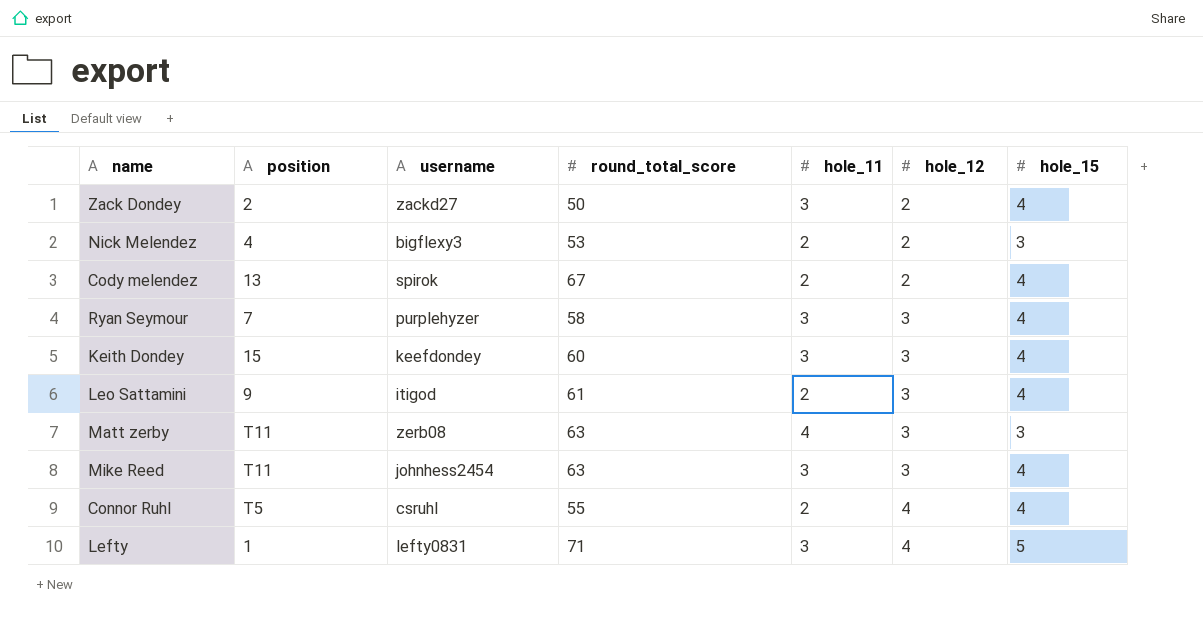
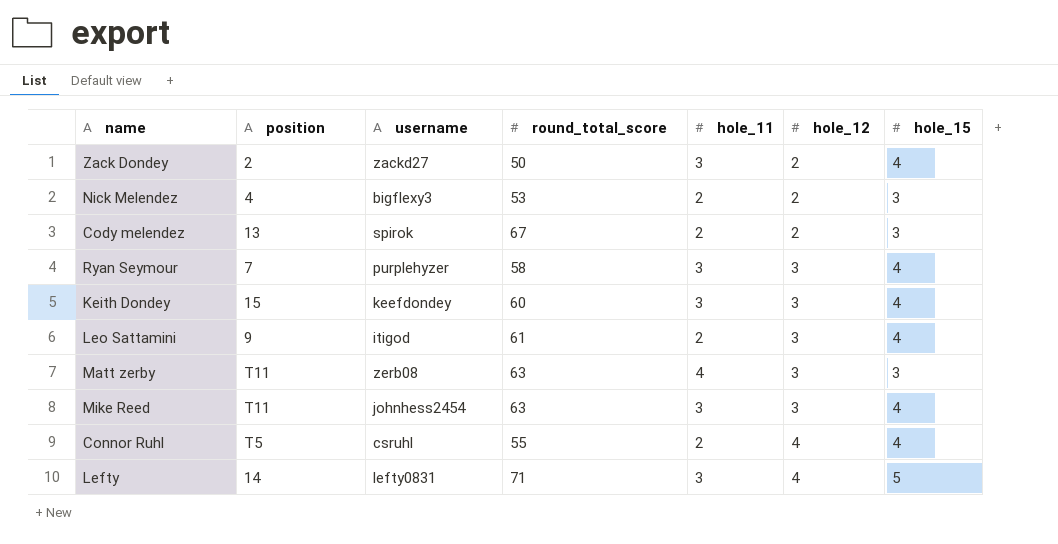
Cody melendez | hole_15: 4 -> 3
Lefty | position: 1 -> 14

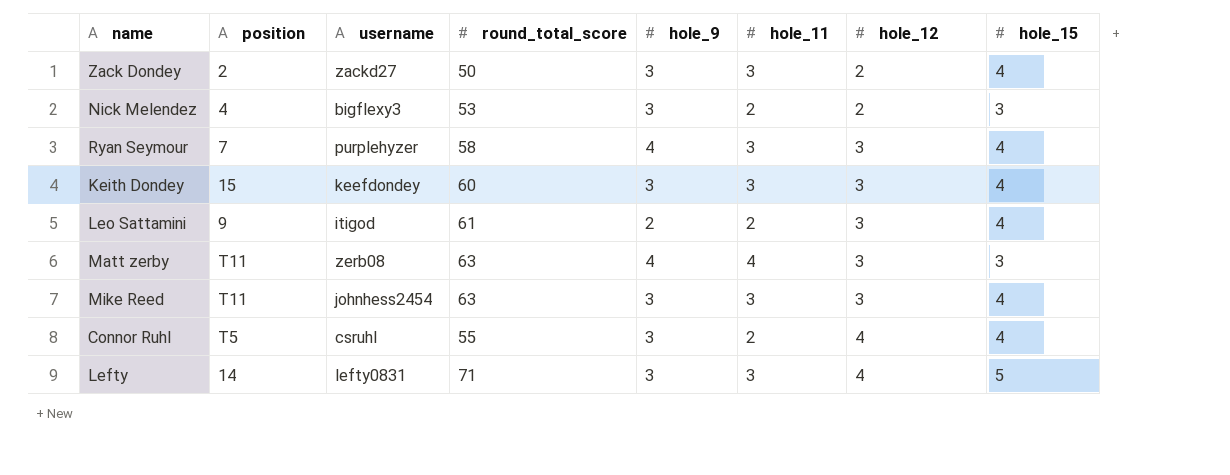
column hole_9 | position: none -> 5
row Cody melendez: 13 | spirok | 67 | 2 | 2 | 3 -> none

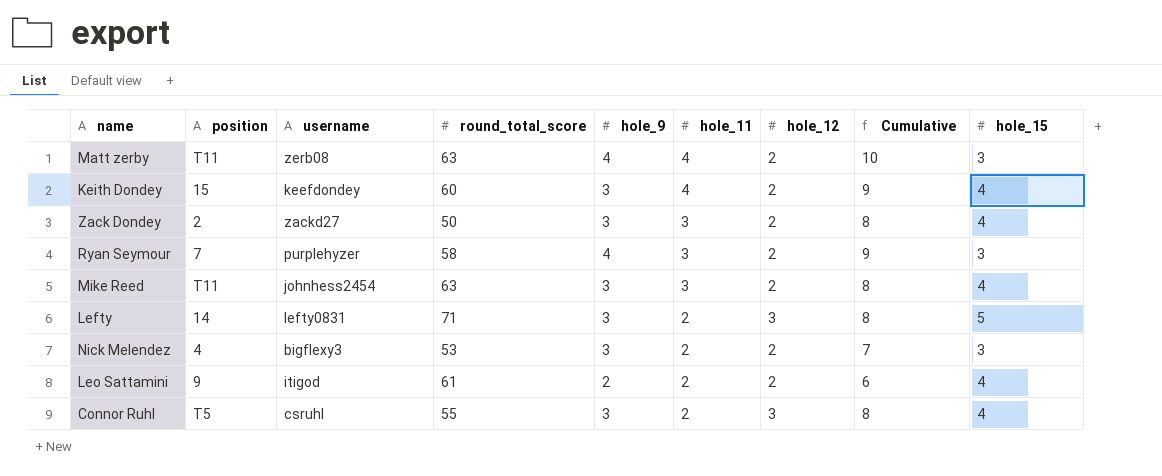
row order: hole_12 ascending -> hole_11 descending
column Cumulative | formula: none -> [hole_9] + [hole_11] + [hole_12]
Matt zerby | hole_12: 3 -> 2
Keith Dondey | hole_11: 3 -> 4
Keith Dondey | hole_12: 3 -> 2
Ryan Seymour | hole_12: 3 -> 2
Ryan Seymour | hole_15: 4 -> 3
Mike Reed | hole_12: 3 -> 2
Lefty | hole_11: 3 -> 2
Lefty | hole_12: 4 -> 3
Leo Sattamini | hole_12: 3 -> 2
Connor Ruhl | hole_12: 4 -> 3

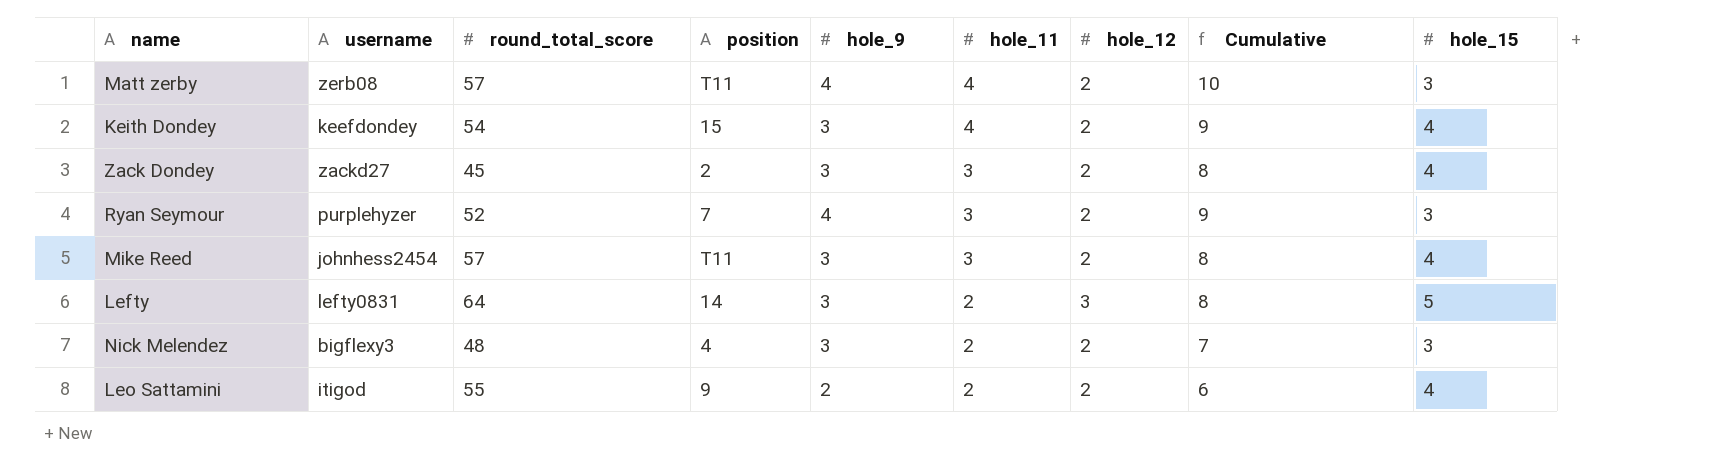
column position | position: 2 -> 4
row Connor Ruhl: T5 | csruhl | 55 | 3 | 2 | 3 | 8 | 4 -> none
Matt zerby | round_total_score: 63 -> 57
Keith Dondey | round_total_score: 60 -> 54
Zack Dondey | round_total_score: 50 -> 45
Ryan Seymour | round_total_score: 58 -> 52
Mike Reed | round_total_score: 63 -> 57
Lefty | round_total_score: 71 -> 64
Nick Melendez | round_total_score: 53 -> 48
Leo Sattamini | round_total_score: 61 -> 55

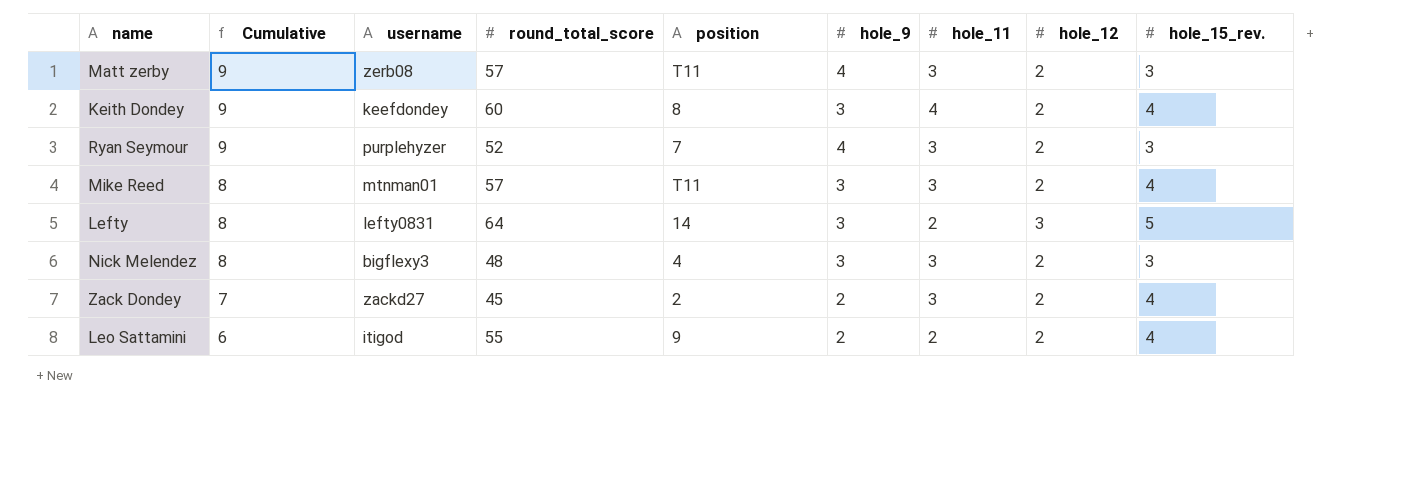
row order: hole_11 descending -> Cumulative descending
column Cumulative | position: 8 -> 2
column name: hole_15 -> hole_15_rev.
Matt zerby | Cumulative: 10 -> 9
Matt zerby | hole_11: 4 -> 3
Keith Dondey | round_total_score: 54 -> 60
Keith Dondey | position: 15 -> 8
Mike Reed | username: johnhess2454 -> mtnman01
Nick Melendez | Cumulative: 7 -> 8
Nick Melendez | hole_11: 2 -> 3
Zack Dondey | Cumulative: 8 -> 7
Zack Dondey | hole_9: 3 -> 2

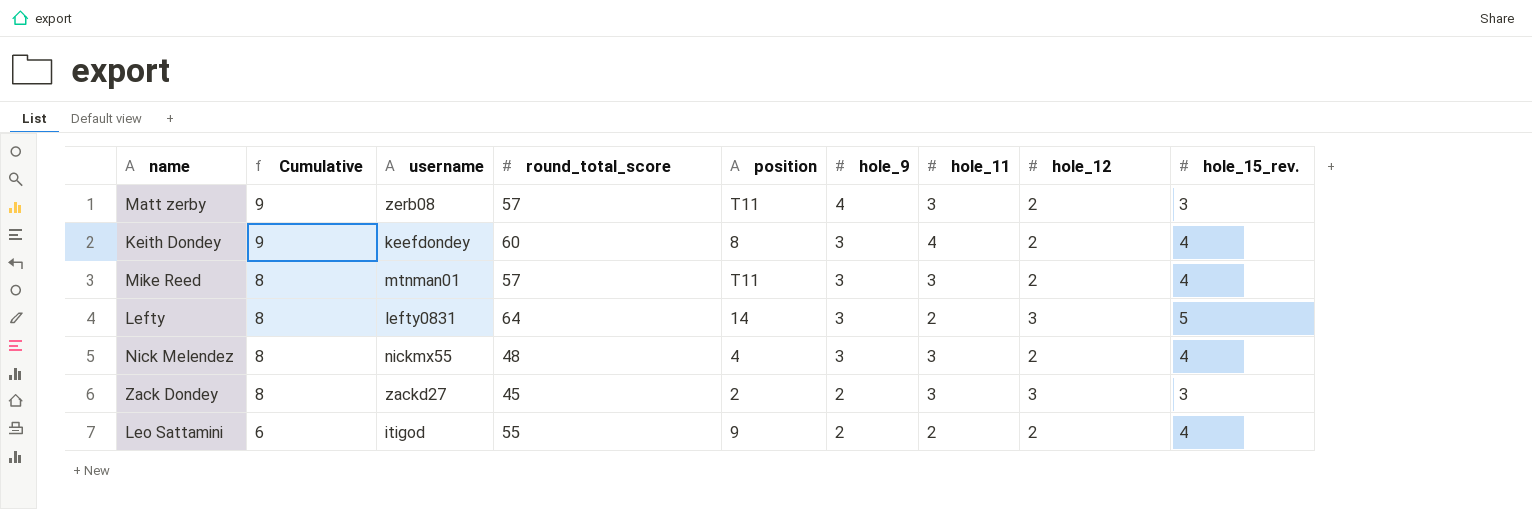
row Ryan Seymour: 9 | purplehyzer | 52 | 7 | 4 | 3 | 2 | 3 -> none
Nick Melendez | username: bigflexy3 -> nickmx55
Nick Melendez | hole_15_rev.: 3 -> 4
Zack Dondey | Cumulative: 7 -> 8
Zack Dondey | hole_12: 2 -> 3
Zack Dondey | hole_15_rev.: 4 -> 3

